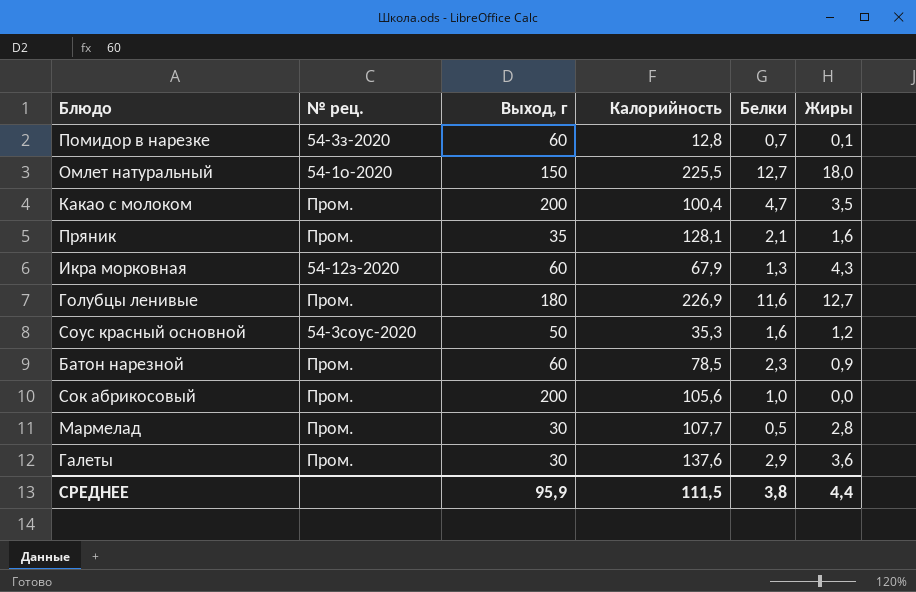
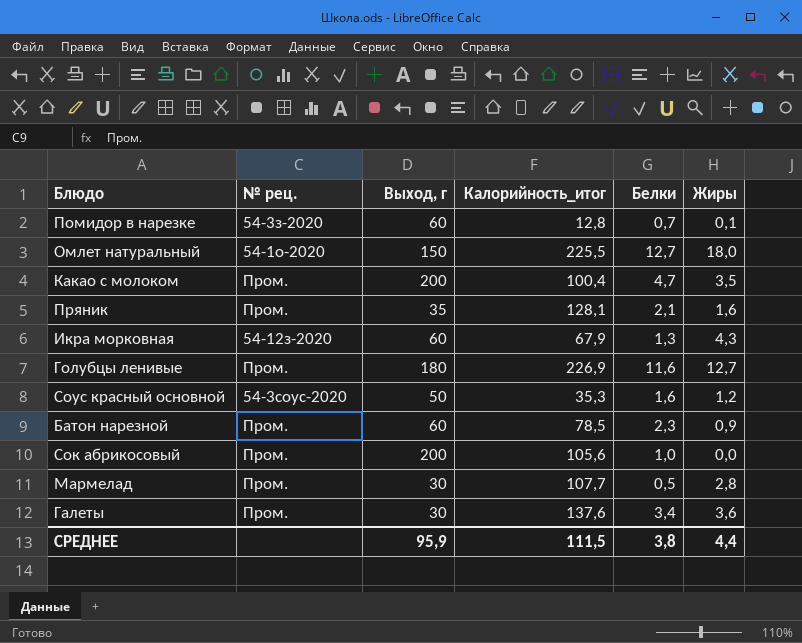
column name: Калорийность -> Калорийность_итог
Галеты | Белки: 2,9 -> 3,4

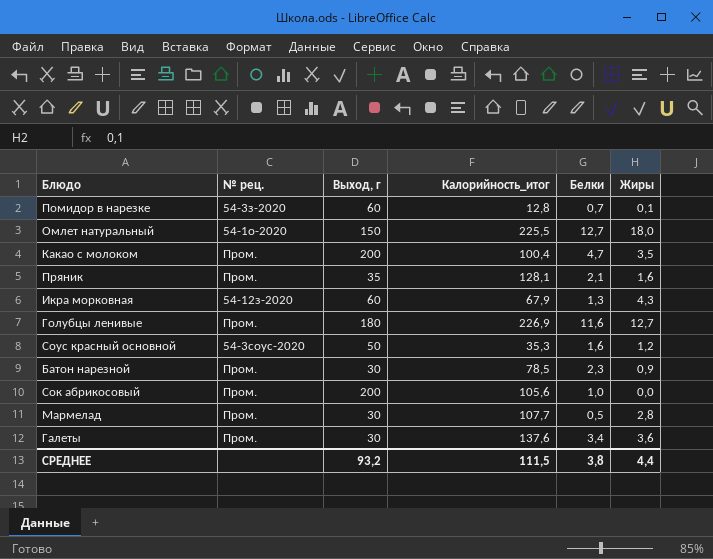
Батон нарезной | Выход, г: 60 -> 30
СРЕДНЕЕ | Выход, г: 95,9 -> 93,2

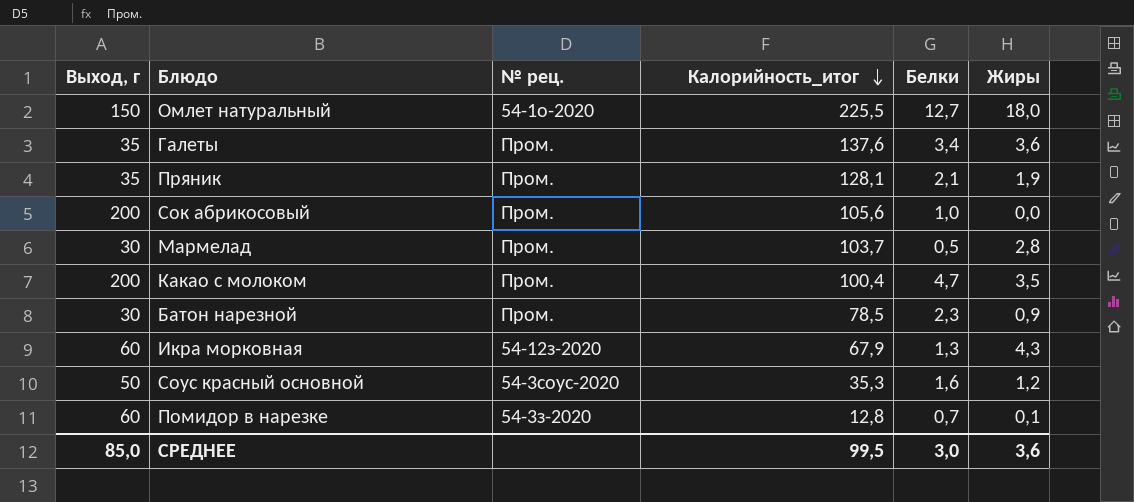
row order: none -> Калорийность_итог descending
column Выход, г | position: 3 -> 1
row Голубцы ленивые: Пром. | 180 | 226,9 | 11,6 | 12,7 -> none
Галеты | Выход, г: 30 -> 35
Пряник | Жиры: 1,6 -> 1,9
Мармелад | Калорийность_итог: 107,7 -> 103,7
СРЕДНЕЕ | Выход, г: 93,2 -> 85,0
СРЕДНЕЕ | Калорийность_итог: 111,5 -> 99,5
СРЕДНЕЕ | Белки: 3,8 -> 3,0
СРЕДНЕЕ | Жиры: 4,4 -> 3,6

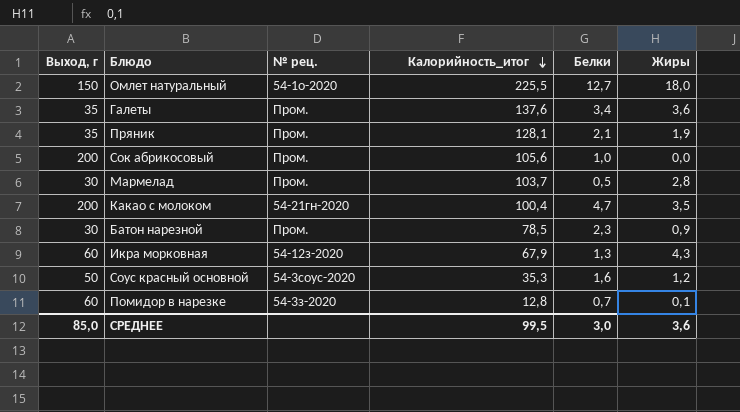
Какао с молоком | № рец.: Пром. -> 54-21гн-2020

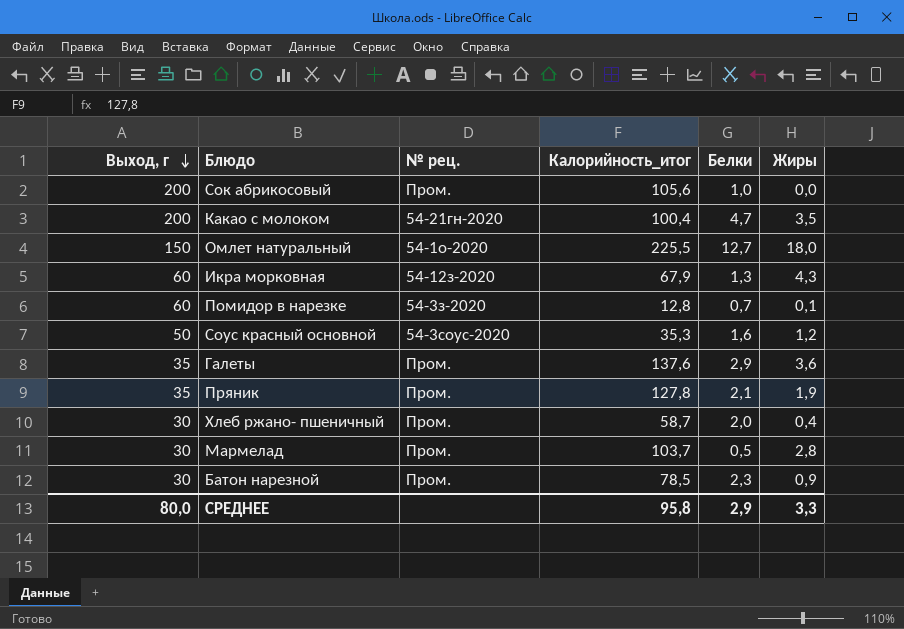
row order: Калорийность_итог descending -> Выход, г descending
Галеты | Белки: 3,4 -> 2,9
Пряник | Калорийность_итог: 128,1 -> 127,8
row Хлеб ржано- пшеничный: none -> 30 | Пром. | 58,7 | 2,0 | 0,4
СРЕДНЕЕ | Выход, г: 85,0 -> 80,0
СРЕДНЕЕ | Калорийность_итог: 99,5 -> 95,8
СРЕДНЕЕ | Белки: 3,0 -> 2,9
СРЕДНЕЕ | Жиры: 3,6 -> 3,3

